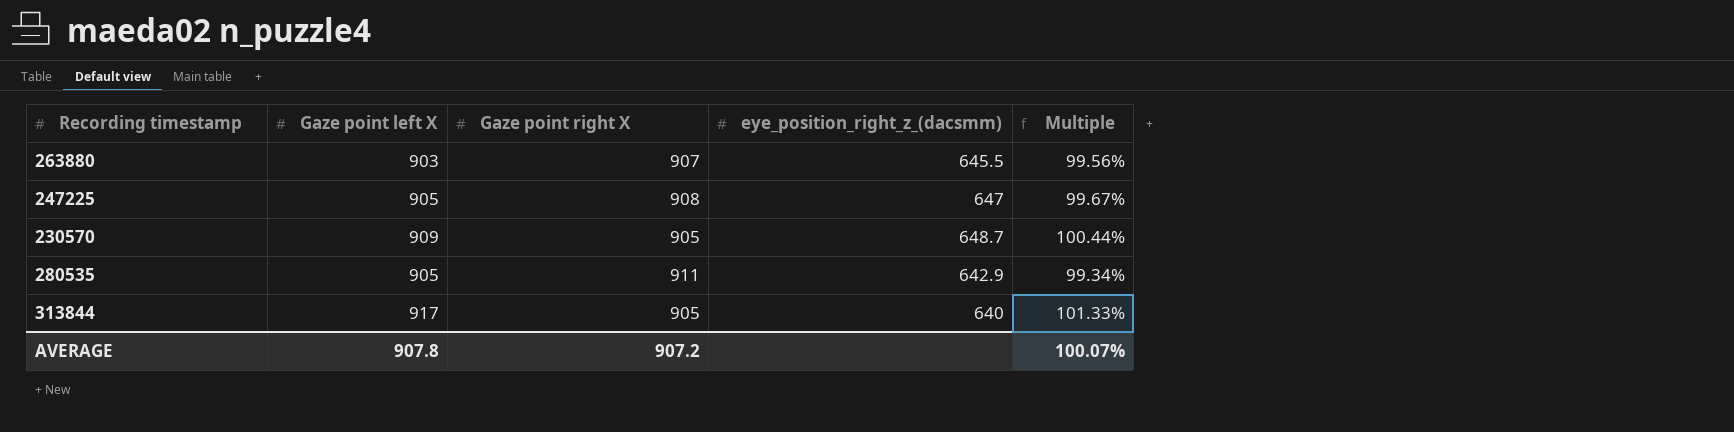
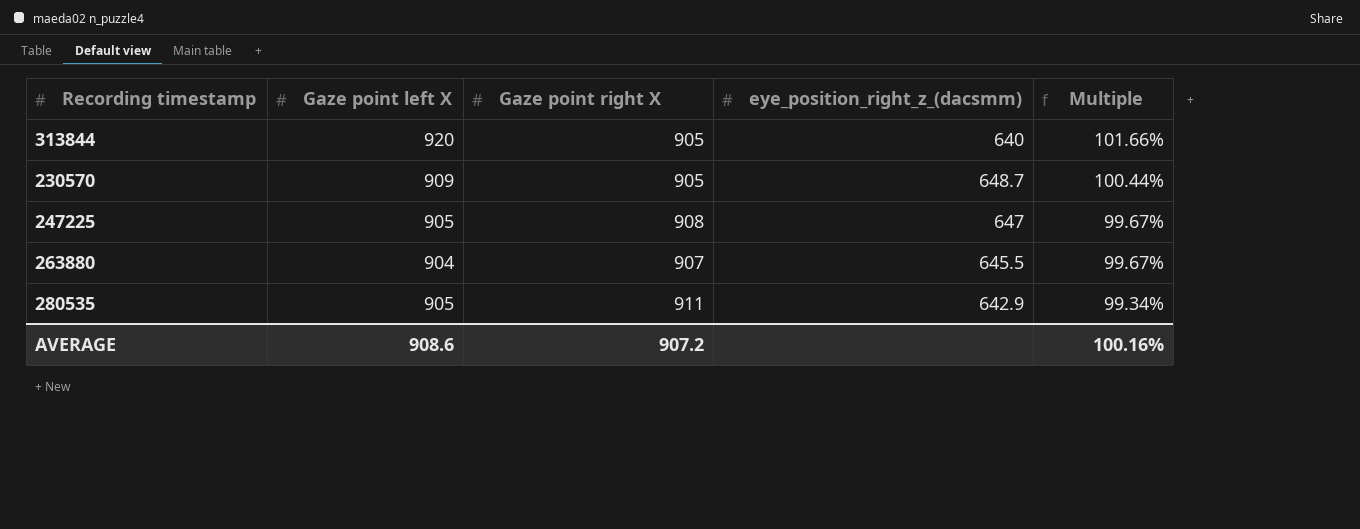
row order: none -> Multiple descending
313844 | Gaze point left X: 917 -> 920
313844 | Multiple: 101.33% -> 101.66%
263880 | Gaze point left X: 903 -> 904
263880 | Multiple: 99.56% -> 99.67%
AVERAGE | Gaze point left X: 907.8 -> 908.6
AVERAGE | Multiple: 100.07% -> 100.16%

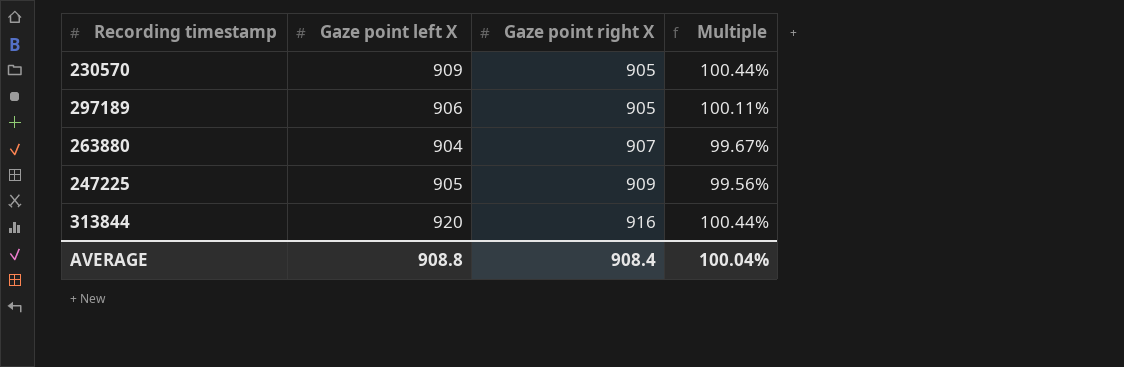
row order: Multiple descending -> Gaze point right X ascending
column eye_position_right_z_(dacsmm) | position: 4 -> none
row 280535: 905 | 911 | 642.9 | 99.34% -> none
row 297189: none -> 906 | 905 | 100.11%
247225 | Gaze point right X: 908 -> 909
247225 | Multiple: 99.67% -> 99.56%
313844 | Gaze point right X: 905 -> 916
313844 | Multiple: 101.66% -> 100.44%
AVERAGE | Gaze point left X: 908.6 -> 908.8
AVERAGE | Gaze point right X: 907.2 -> 908.4
AVERAGE | Multiple: 100.16% -> 100.04%

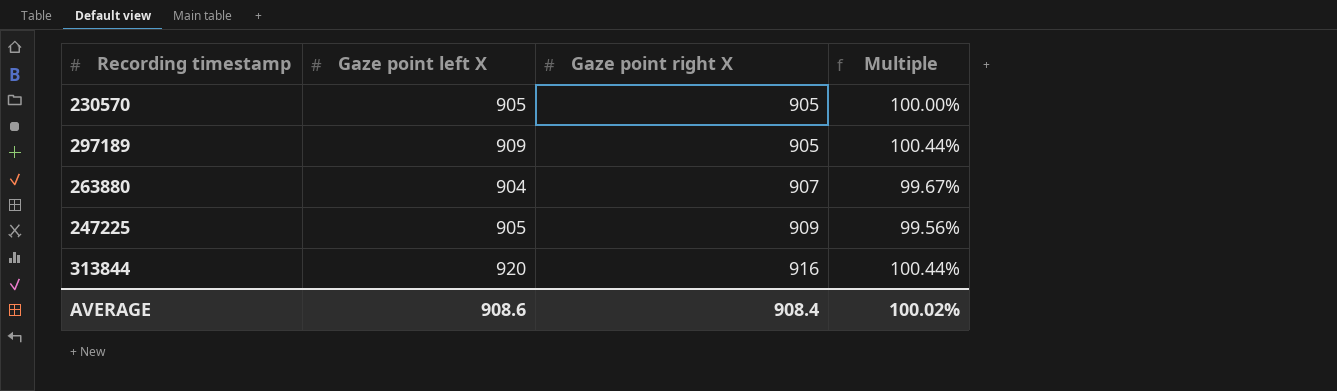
230570 | Gaze point left X: 909 -> 905
230570 | Multiple: 100.44% -> 100.00%
297189 | Gaze point left X: 906 -> 909
297189 | Multiple: 100.11% -> 100.44%
AVERAGE | Gaze point left X: 908.8 -> 908.6
AVERAGE | Multiple: 100.04% -> 100.02%

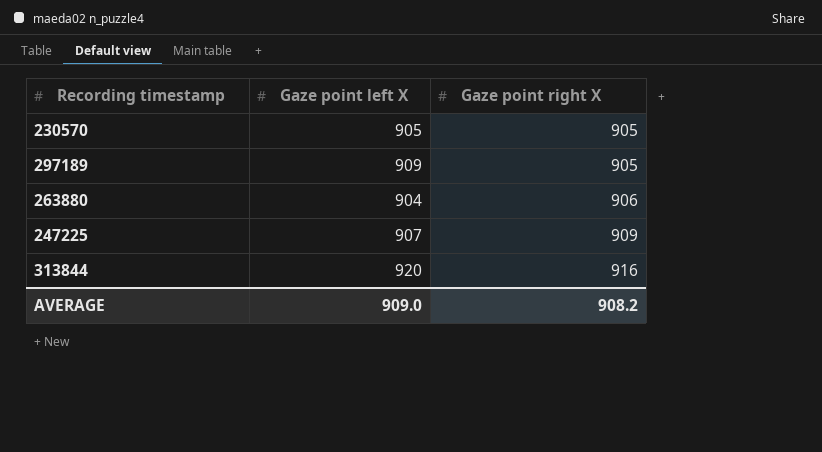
column Multiple | formula: [Gaze point left X] / [Gaze point right X] -> none
263880 | Gaze point right X: 907 -> 906
247225 | Gaze point left X: 905 -> 907
AVERAGE | Gaze point left X: 908.6 -> 909.0
AVERAGE | Gaze point right X: 908.4 -> 908.2

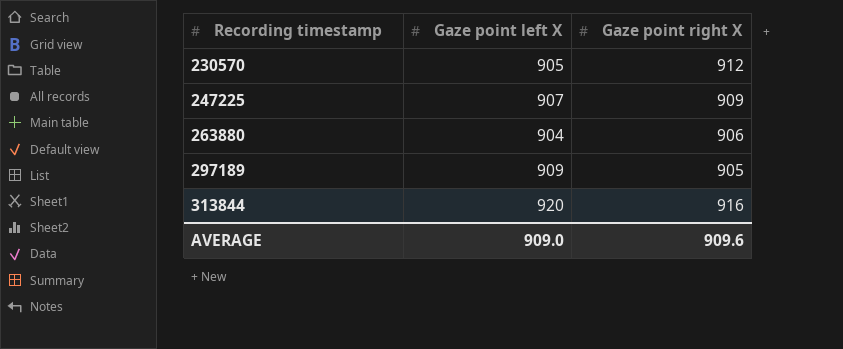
row order: Gaze point right X ascending -> Recording timestamp ascending
230570 | Gaze point right X: 905 -> 912
AVERAGE | Gaze point right X: 908.2 -> 909.6

